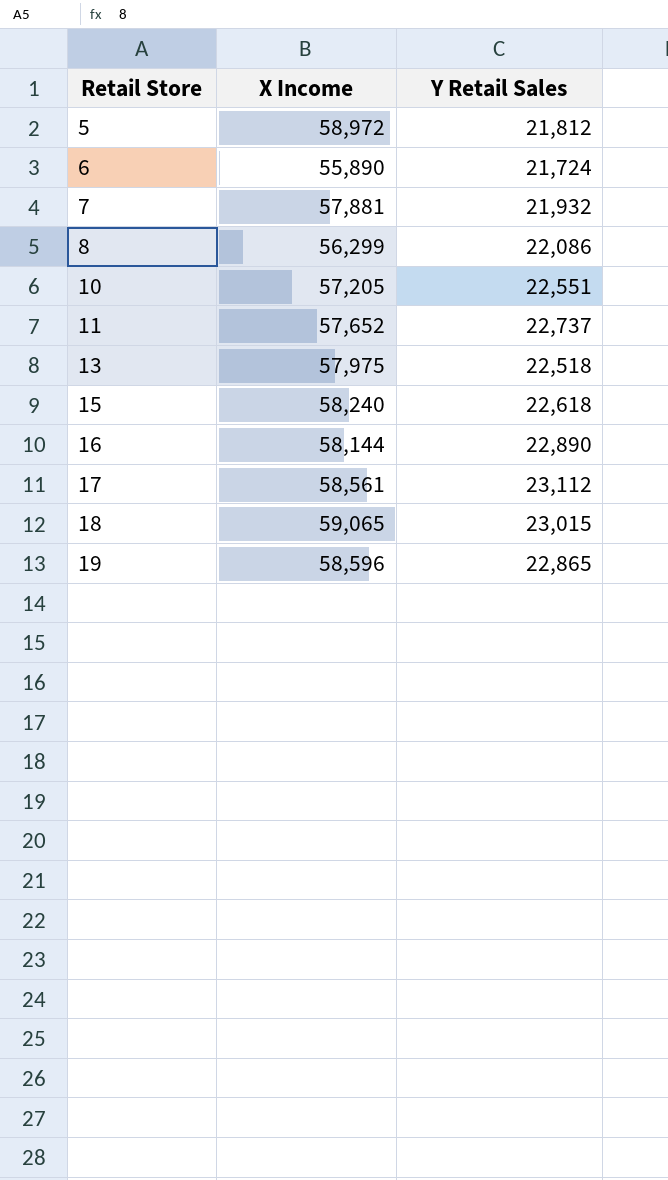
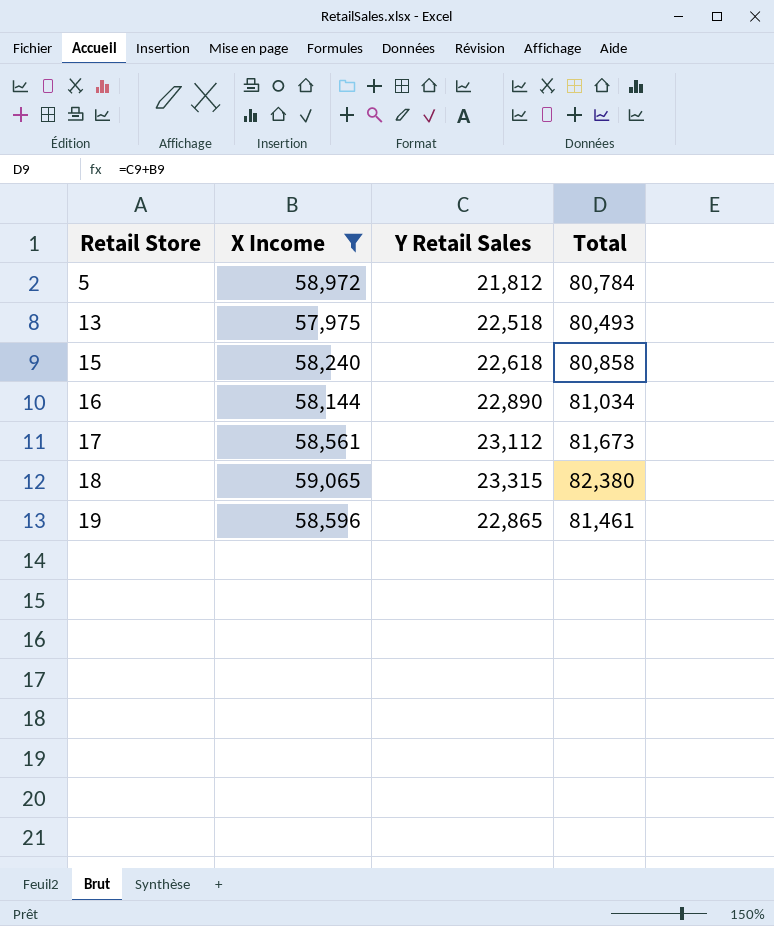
filter: none -> X Income >= 57,975
column Total | formula: none -> [X Income] + [Y Retail Sales]
18 | Y Retail Sales: 23,015 -> 23,315

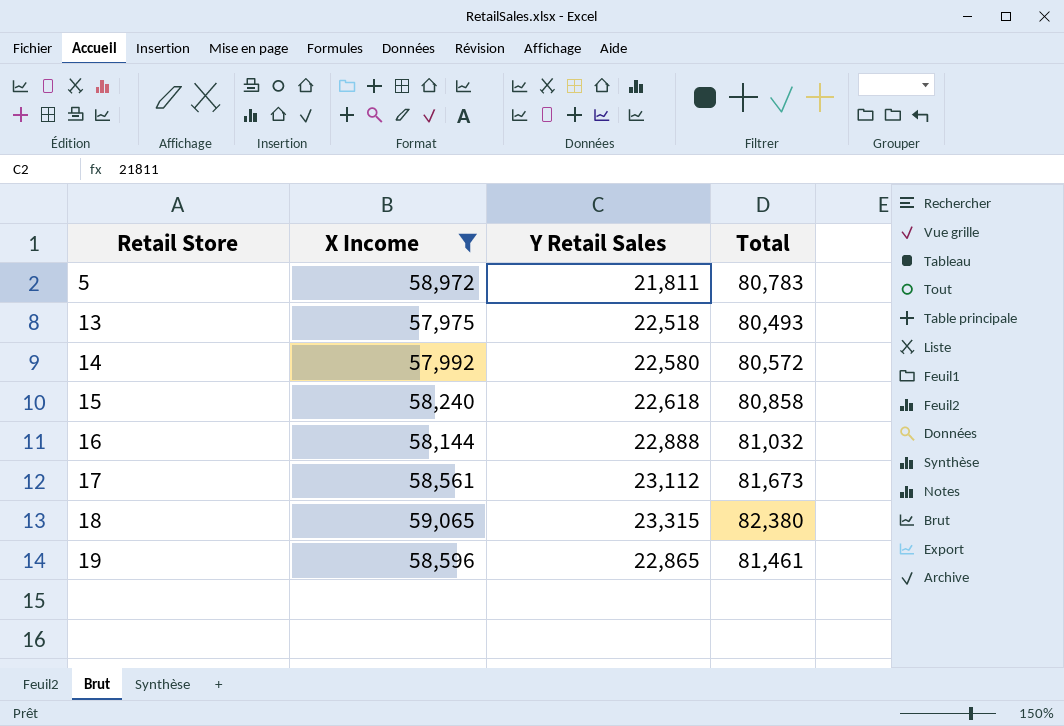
5 | Y Retail Sales: 21,812 -> 21,811
5 | Total: 80,784 -> 80,783
row 14: none -> 57,992 | 22,580 | 80,572
16 | Y Retail Sales: 22,890 -> 22,888
16 | Total: 81,034 -> 81,032

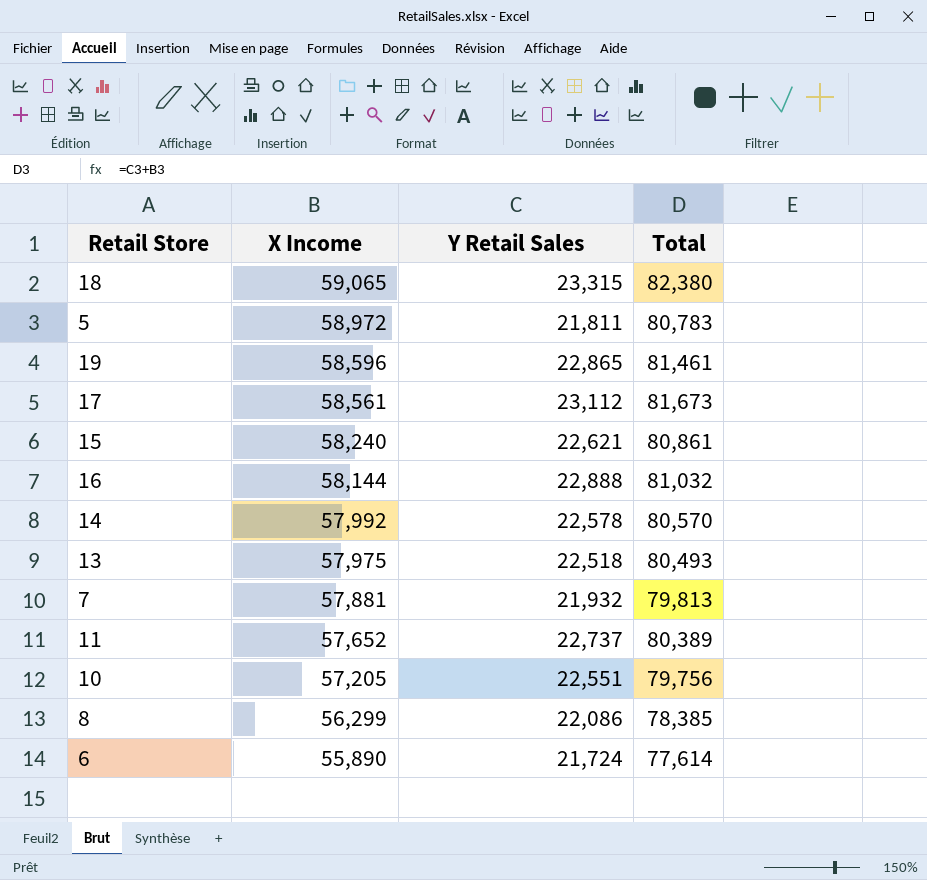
filter: X Income >= 57,975 -> none
row order: Retail Store ascending -> X Income descending
15 | Y Retail Sales: 22,618 -> 22,621
15 | Total: 80,858 -> 80,861
14 | Y Retail Sales: 22,580 -> 22,578
14 | Total: 80,572 -> 80,570

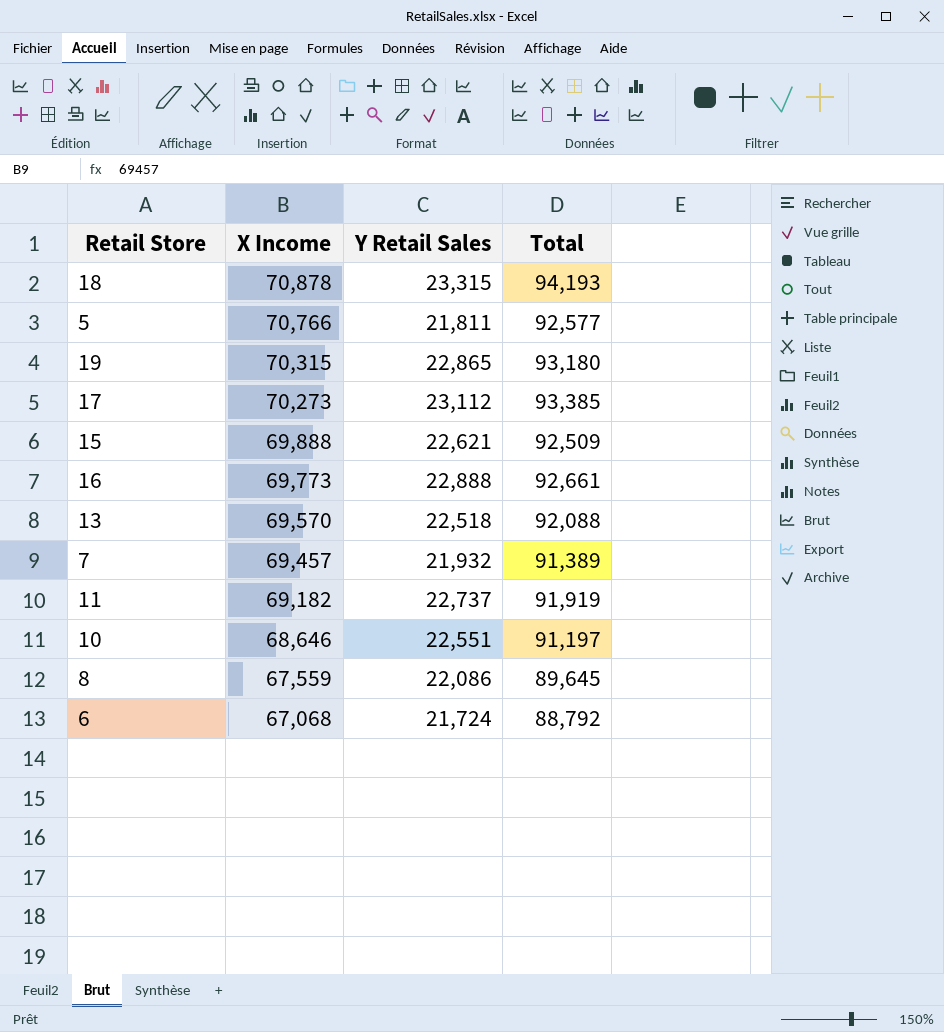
row 14: 57,992 | 22,578 | 80,570 -> none
18 | X Income: 59,065 -> 70,878
18 | Total: 82,380 -> 94,193
5 | X Income: 58,972 -> 70,766
5 | Total: 80,783 -> 92,577
19 | X Income: 58,596 -> 70,315
19 | Total: 81,461 -> 93,180
17 | X Income: 58,561 -> 70,273
17 | Total: 81,673 -> 93,385
15 | X Income: 58,240 -> 69,888
15 | Total: 80,861 -> 92,509
16 | X Income: 58,144 -> 69,773
16 | Total: 81,032 -> 92,661
13 | X Income: 57,975 -> 69,570
13 | Total: 80,493 -> 92,088
7 | X Income: 57,881 -> 69,457
7 | Total: 79,813 -> 91,389
11 | X Income: 57,652 -> 69,182
11 | Total: 80,389 -> 91,919
10 | X Income: 57,205 -> 68,646
10 | Total: 79,756 -> 91,197
8 | X Income: 56,299 -> 67,559
8 | Total: 78,385 -> 89,645
6 | X Income: 55,890 -> 67,068
6 | Total: 77,614 -> 88,792

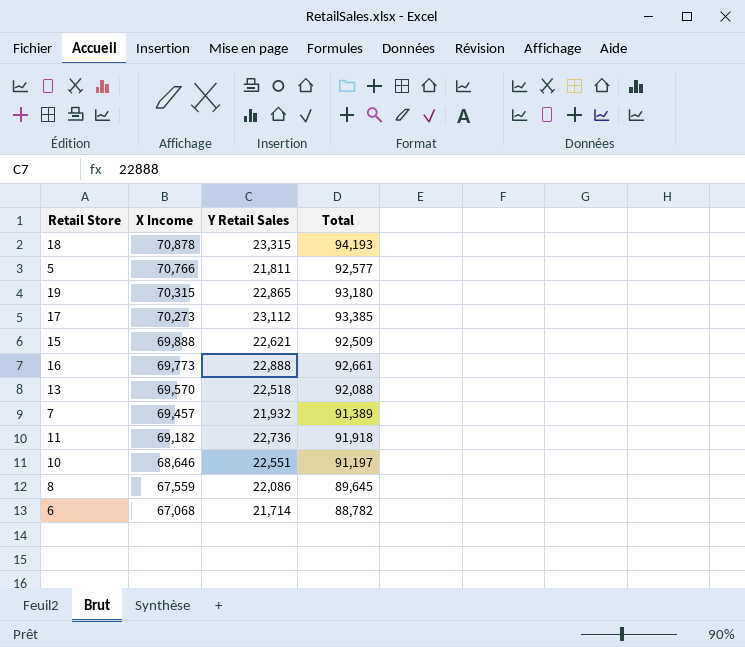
11 | Y Retail Sales: 22,737 -> 22,736
11 | Total: 91,919 -> 91,918
6 | Y Retail Sales: 21,724 -> 21,714
6 | Total: 88,792 -> 88,782

